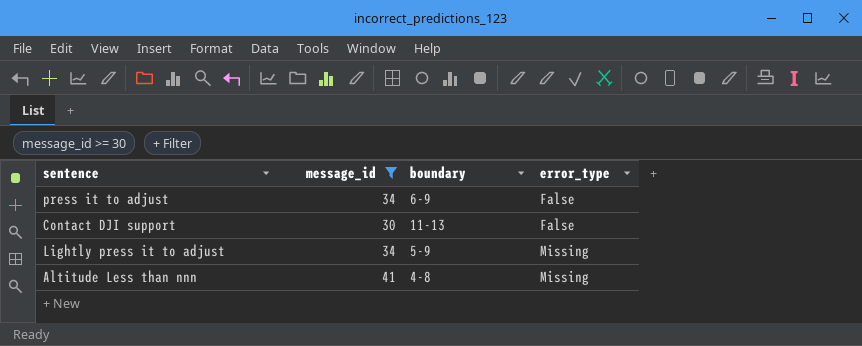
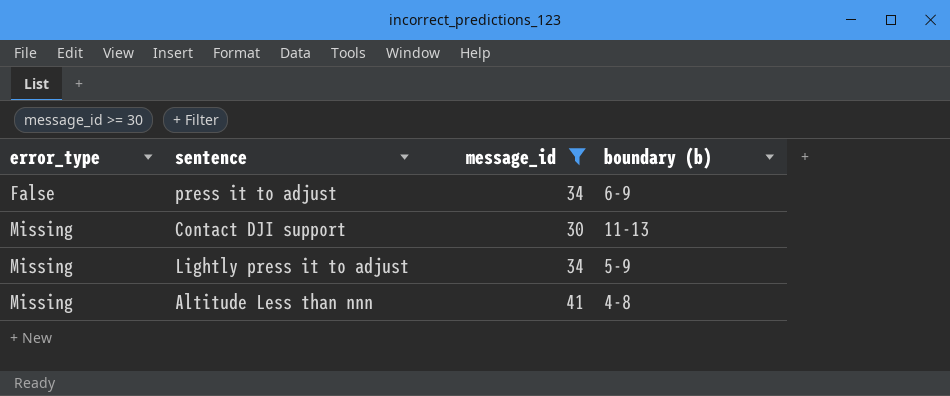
column error_type | position: 4 -> 1
column name: boundary -> boundary (b)
Contact DJI support | error_type: False -> Missing

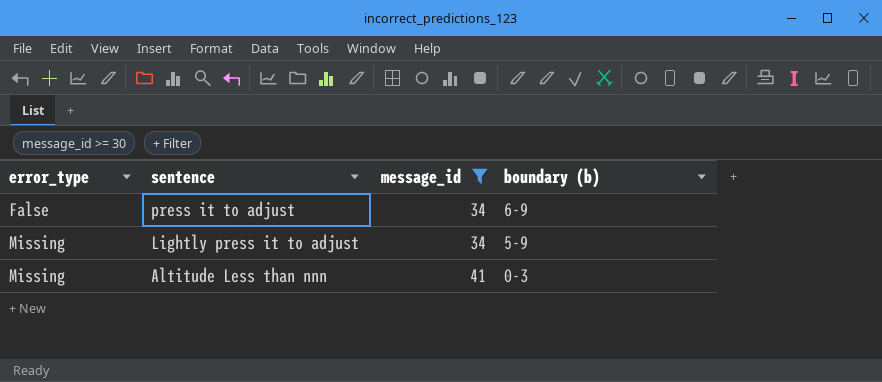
row Contact DJI support: Missing | 30 | 11-13 -> none
Altitude Less than nnn | boundary (b): 4-8 -> 0-3

